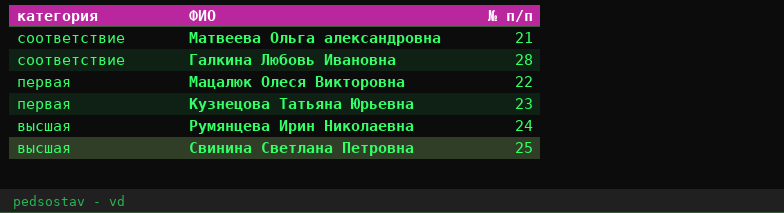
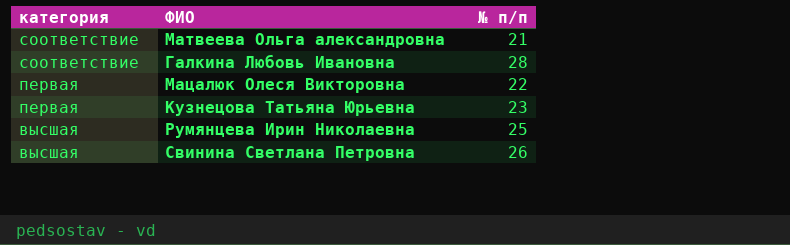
Румянцева Ирин Николаевна | № п/п: 24 -> 25
Свинина Светлана Петровна | № п/п: 25 -> 26

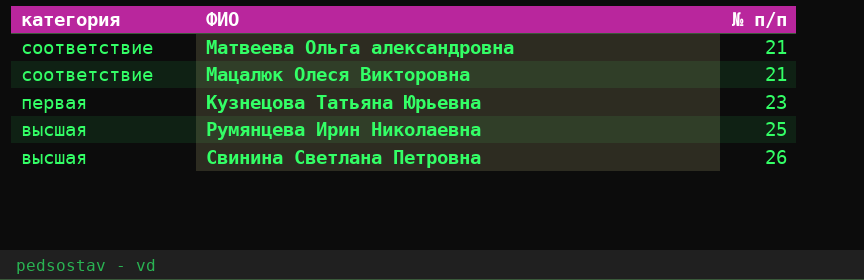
row Галкина Любовь Ивановна: соответствие | 28 -> none
Мацалюк Олеся Викторовна | категория: первая -> соответствие
Мацалюк Олеся Викторовна | № п/п: 22 -> 21

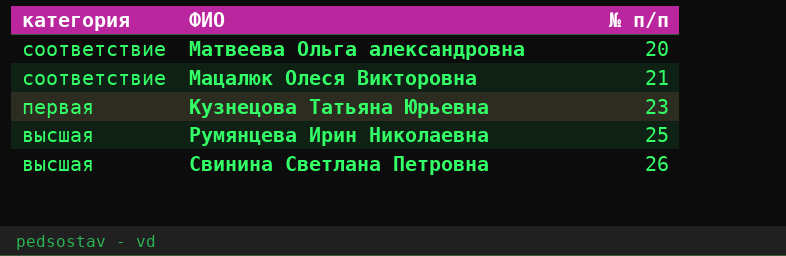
Матвеева Ольга александровна | № п/п: 21 -> 20

